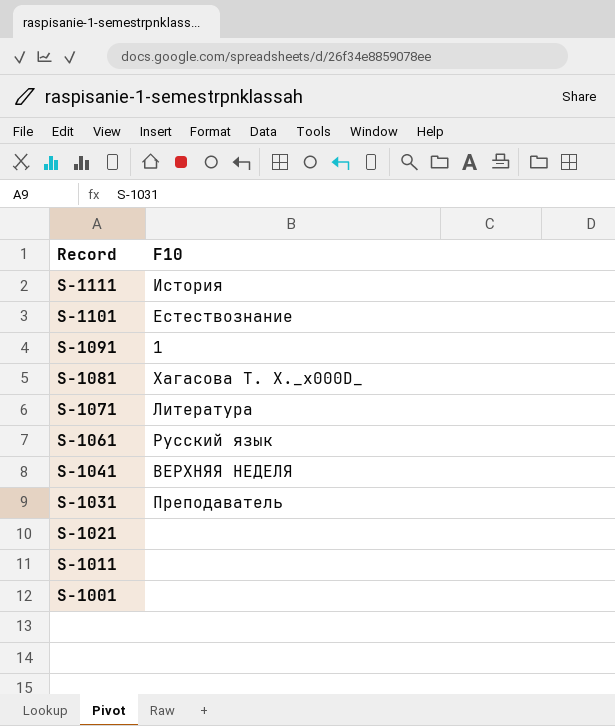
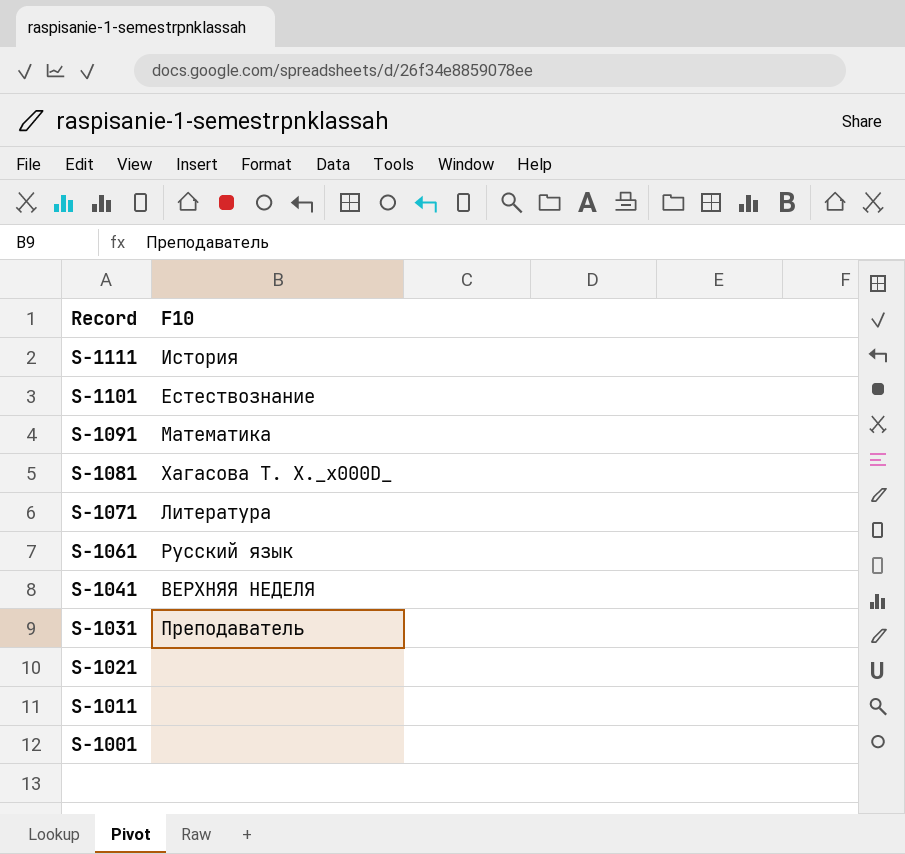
S-1091 | F10: 1 -> Математика

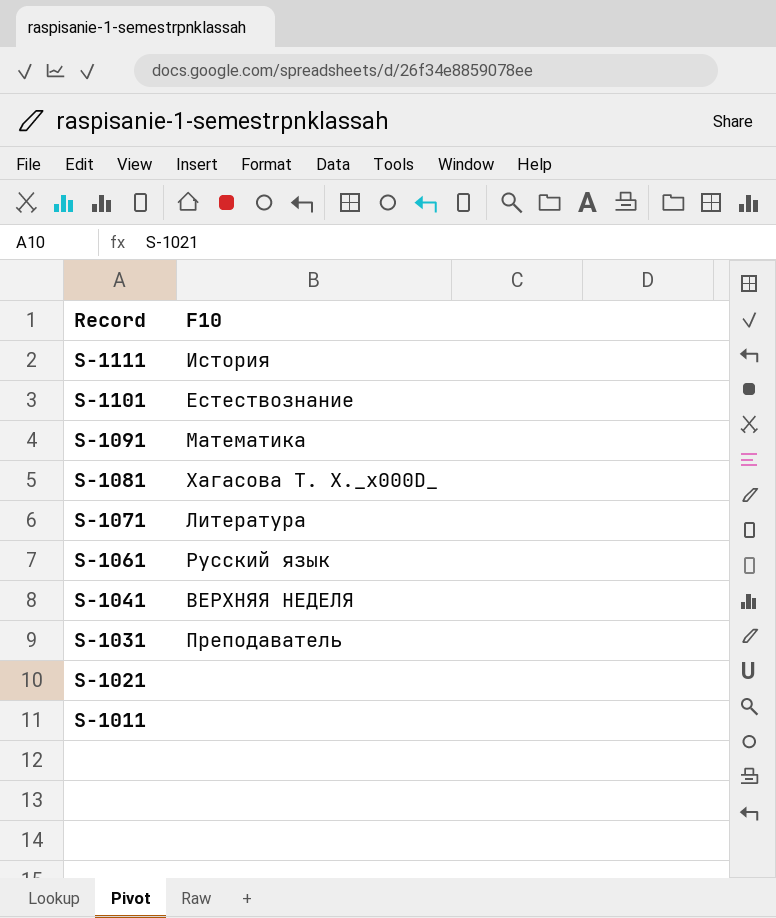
row S-1001: none -> none

